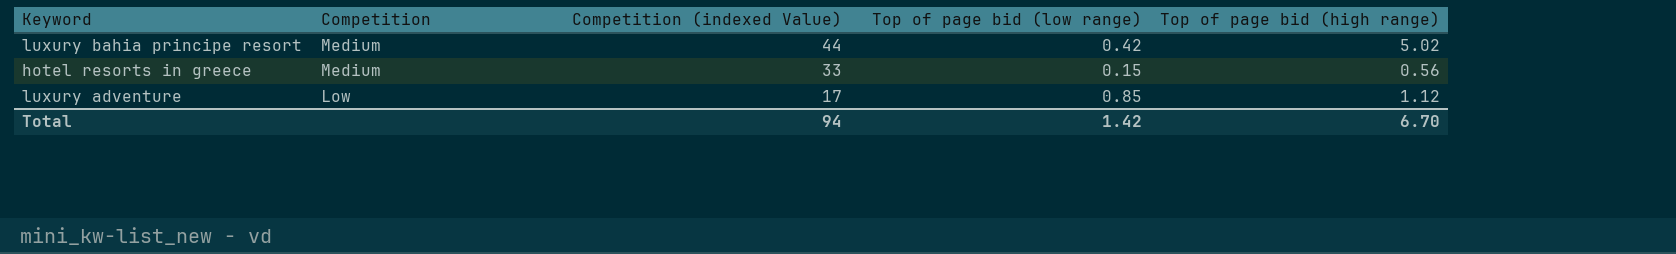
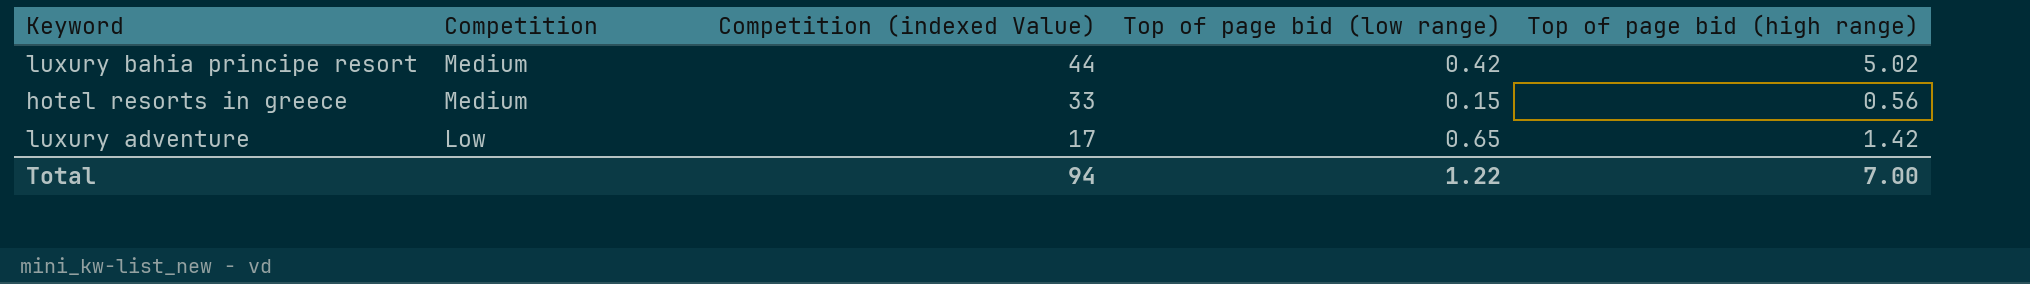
luxury adventure | Top of page bid (low range): 0.85 -> 0.65
luxury adventure | Top of page bid (high range): 1.12 -> 1.42
Total | Top of page bid (low range): 1.42 -> 1.22
Total | Top of page bid (high range): 6.70 -> 7.00

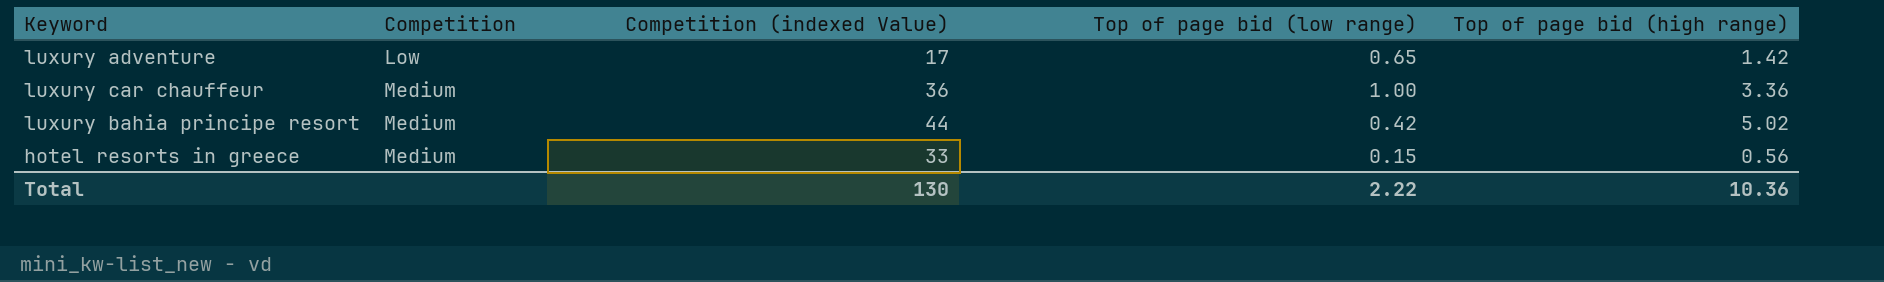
row order: Competition descending -> Competition ascending
row luxury car chauffeur: none -> Medium | 36 | 1.00 | 3.36
Total | Competition (indexed Value): 94 -> 130
Total | Top of page bid (low range): 1.22 -> 2.22
Total | Top of page bid (high range): 7.00 -> 10.36

